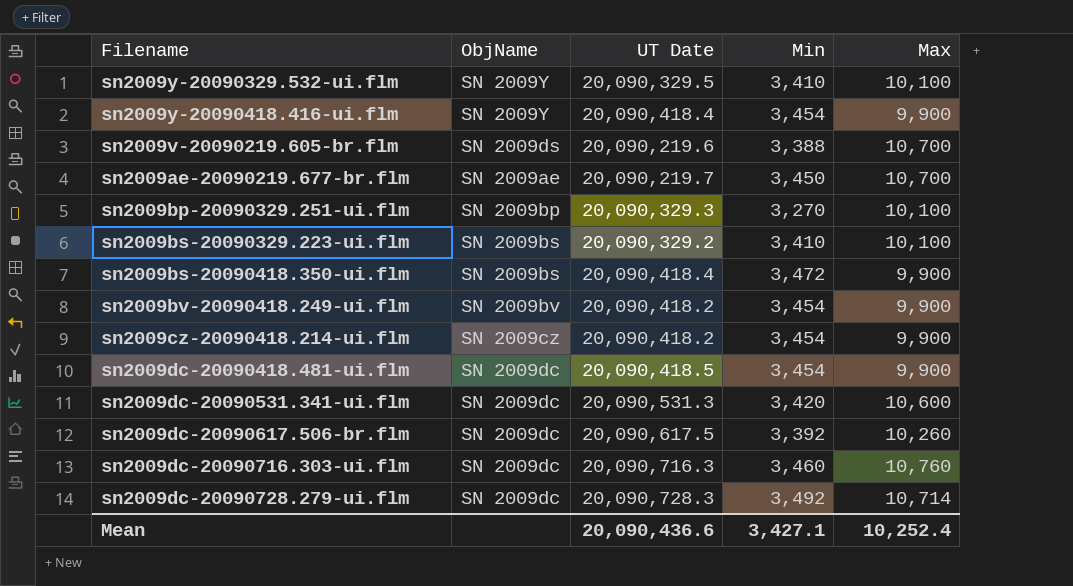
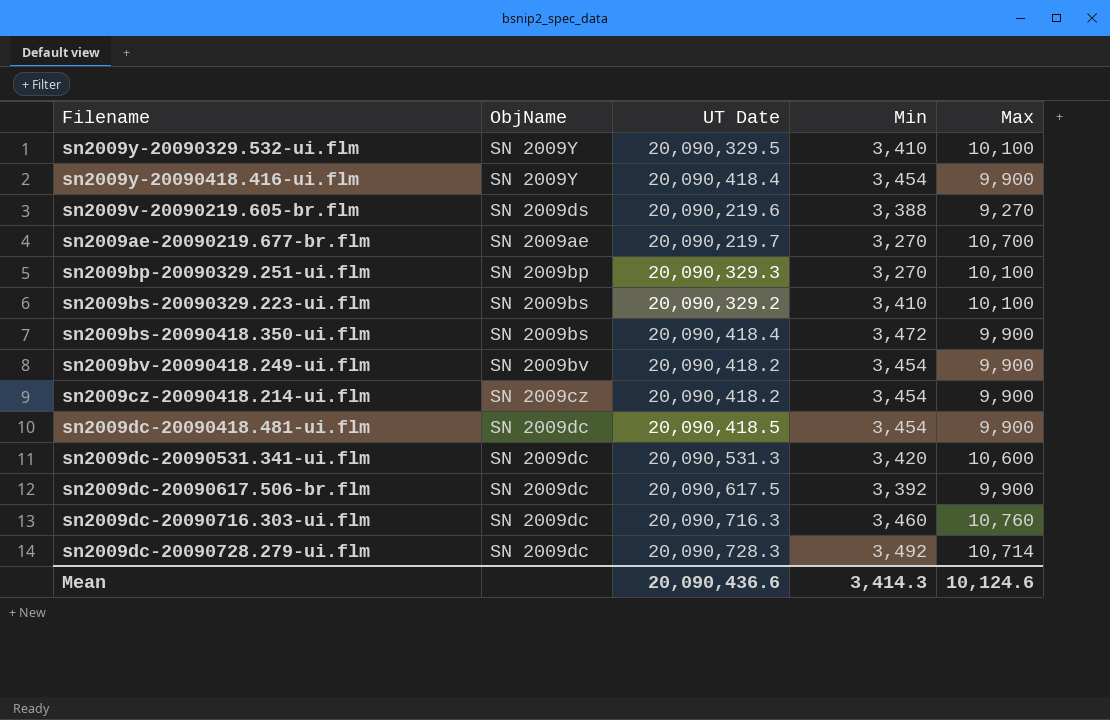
sn2009v-20090219.605-br.flm | Max: 10,700 -> 9,270
sn2009ae-20090219.677-br.flm | Min: 3,450 -> 3,270
sn2009dc-20090617.506-br.flm | Max: 10,260 -> 9,900
Mean | Min: 3,427.1 -> 3,414.3
Mean | Max: 10,252.4 -> 10,124.6

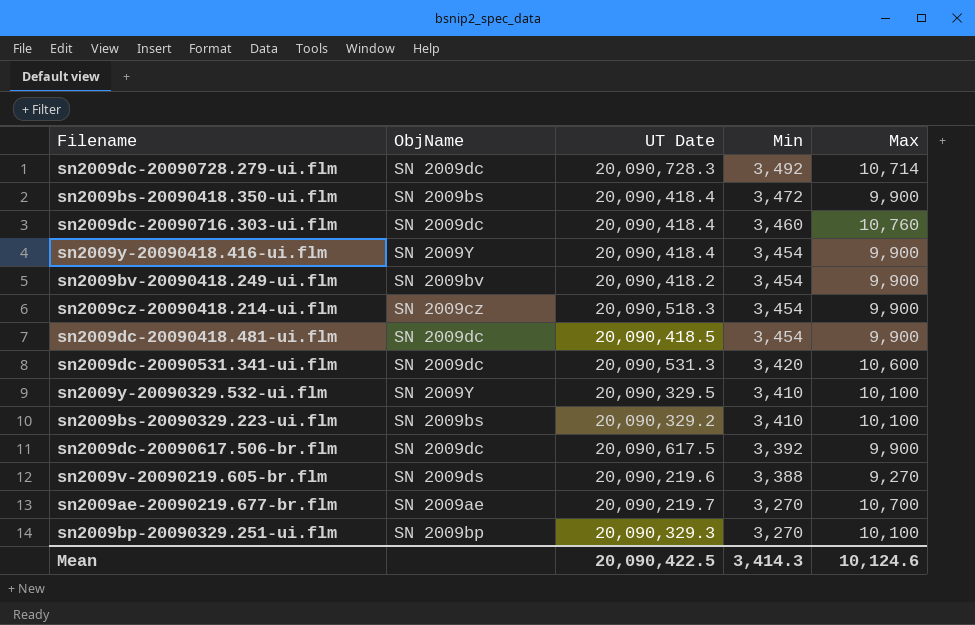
row order: none -> Min descending
sn2009dc-20090716.303-ui.flm | UT Date: 20,090,716.3 -> 20,090,418.4
sn2009cz-20090418.214-ui.flm | UT Date: 20,090,418.2 -> 20,090,518.3
Mean | UT Date: 20,090,436.6 -> 20,090,422.5

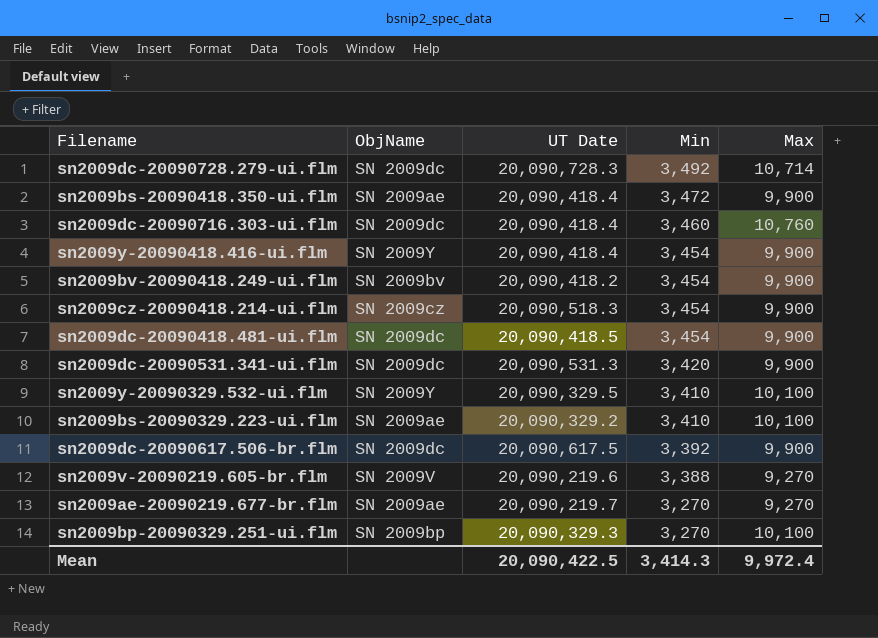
sn2009bs-20090418.350-ui.flm | ObjName: SN 2009bs -> SN 2009ae
sn2009dc-20090531.341-ui.flm | Max: 10,600 -> 9,900
sn2009bs-20090329.223-ui.flm | ObjName: SN 2009bs -> SN 2009ae
sn2009v-20090219.605-br.flm | ObjName: SN 2009ds -> SN 2009V
sn2009ae-20090219.677-br.flm | Max: 10,700 -> 9,270
Mean | Max: 10,124.6 -> 9,972.4

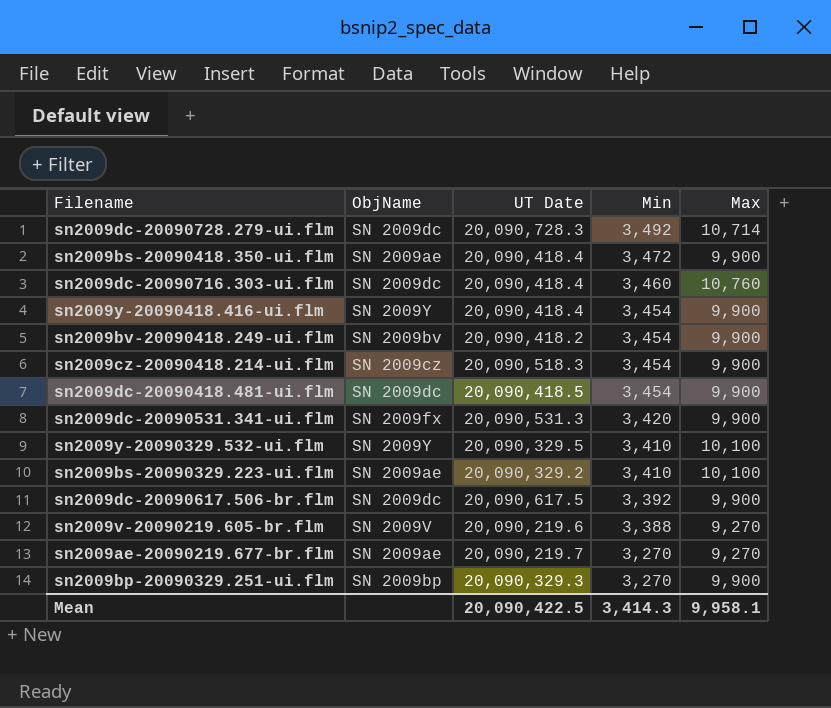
sn2009dc-20090531.341-ui.flm | ObjName: SN 2009dc -> SN 2009fx
sn2009bp-20090329.251-ui.flm | Max: 10,100 -> 9,900
Mean | Max: 9,972.4 -> 9,958.1

